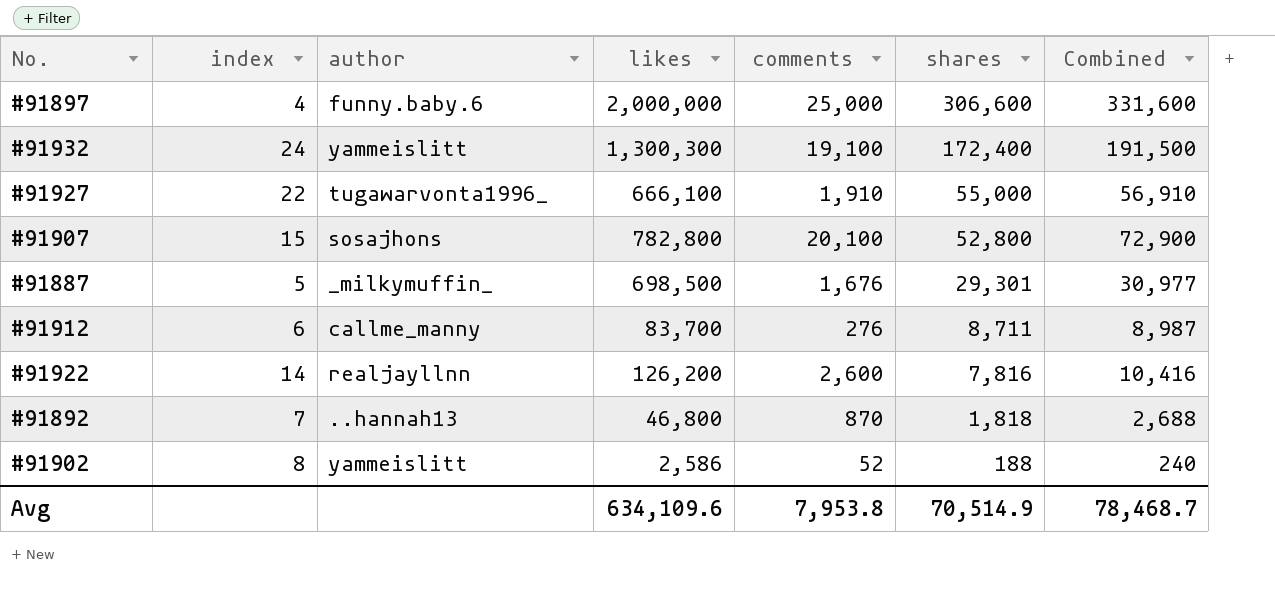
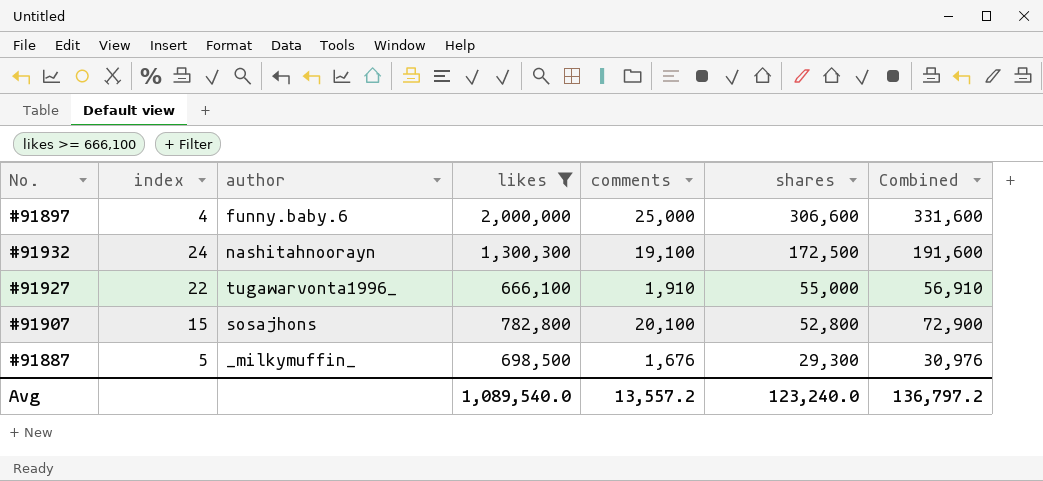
filter: none -> likes >= 666,100
#91932 | author: yammeislitt -> nashitahnoorayn
#91932 | shares: 172,400 -> 172,500
#91932 | Combined: 191,500 -> 191,600
#91887 | shares: 29,301 -> 29,300
#91887 | Combined: 30,977 -> 30,976
Avg | likes: 634,109.6 -> 1,089,540.0
Avg | comments: 7,953.8 -> 13,557.2
Avg | shares: 70,514.9 -> 123,240.0
Avg | Combined: 78,468.7 -> 136,797.2

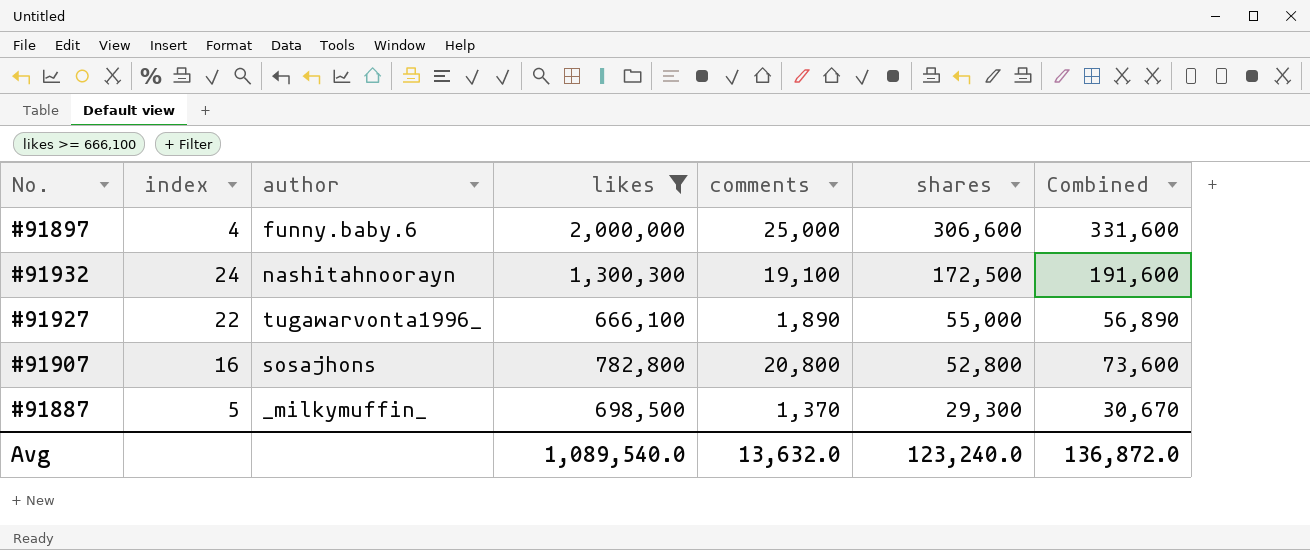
#91927 | comments: 1,910 -> 1,890
#91927 | Combined: 56,910 -> 56,890
#91907 | index: 15 -> 16
#91907 | comments: 20,100 -> 20,800
#91907 | Combined: 72,900 -> 73,600
#91887 | comments: 1,676 -> 1,370
#91887 | Combined: 30,976 -> 30,670
Avg | comments: 13,557.2 -> 13,632.0
Avg | Combined: 136,797.2 -> 136,872.0

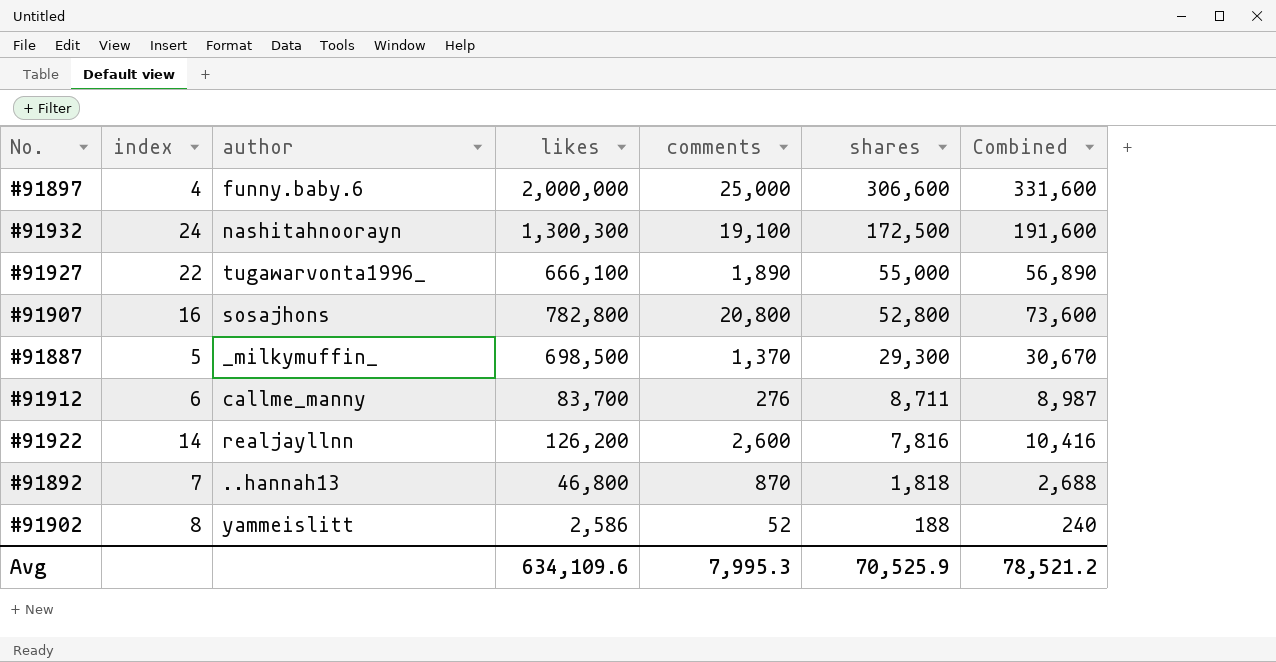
filter: likes >= 666,100 -> none
Avg | likes: 1,089,540.0 -> 634,109.6
Avg | comments: 13,632.0 -> 7,995.3
Avg | shares: 123,240.0 -> 70,525.9
Avg | Combined: 136,872.0 -> 78,521.2

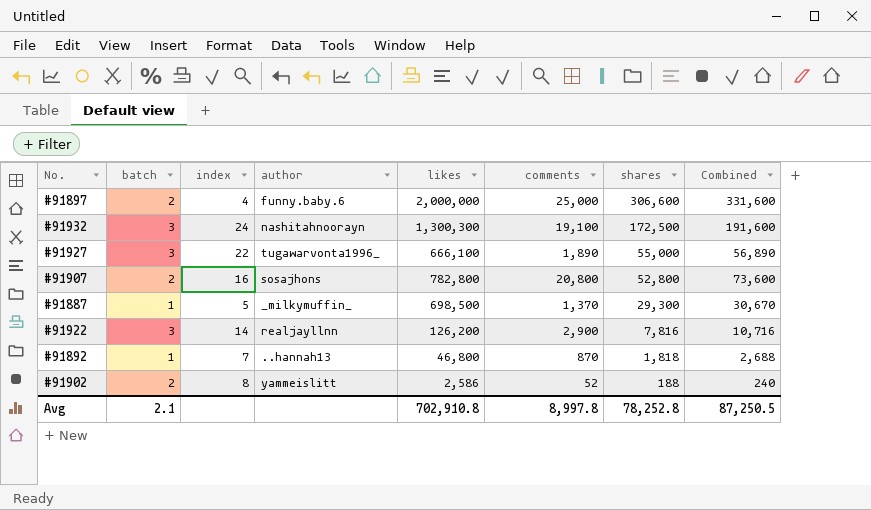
column batch | position: none -> 2
row #91912: 6 | callme_manny | 83,700 | 276 | 8,711 | 8,987 -> none
#91922 | comments: 2,600 -> 2,900
#91922 | Combined: 10,416 -> 10,716
Avg | likes: 634,109.6 -> 702,910.8
Avg | comments: 7,995.3 -> 8,997.8
Avg | shares: 70,525.9 -> 78,252.8
Avg | Combined: 78,521.2 -> 87,250.5

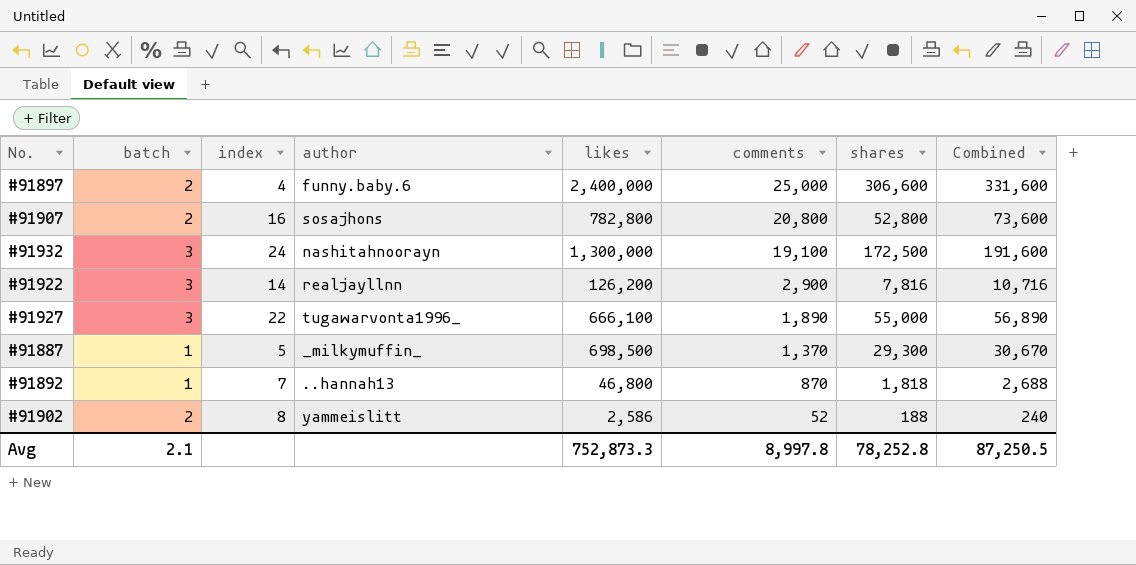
row order: shares descending -> comments descending
#91897 | likes: 2,000,000 -> 2,400,000
#91932 | likes: 1,300,300 -> 1,300,000
Avg | likes: 702,910.8 -> 752,873.3

